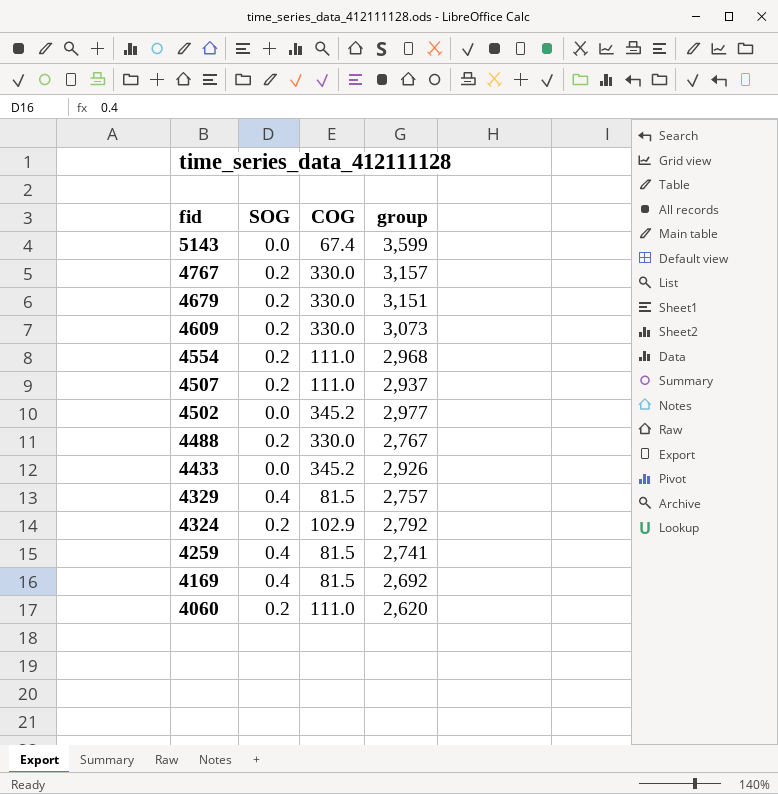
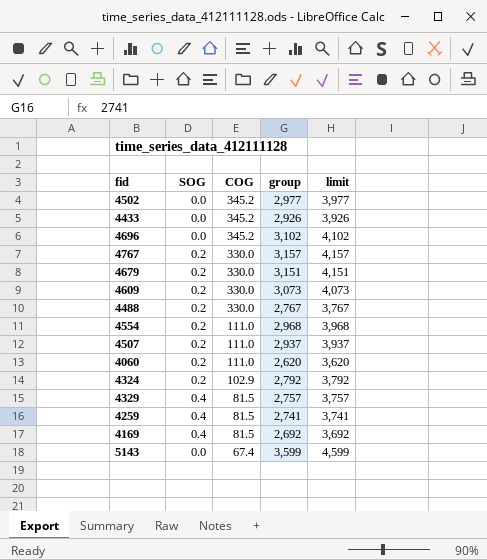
row order: fid descending -> COG descending
column limit | formula: none -> [group] + 1000
row 4696: none -> 0.0 | 345.2 | 3,102 | 4,102

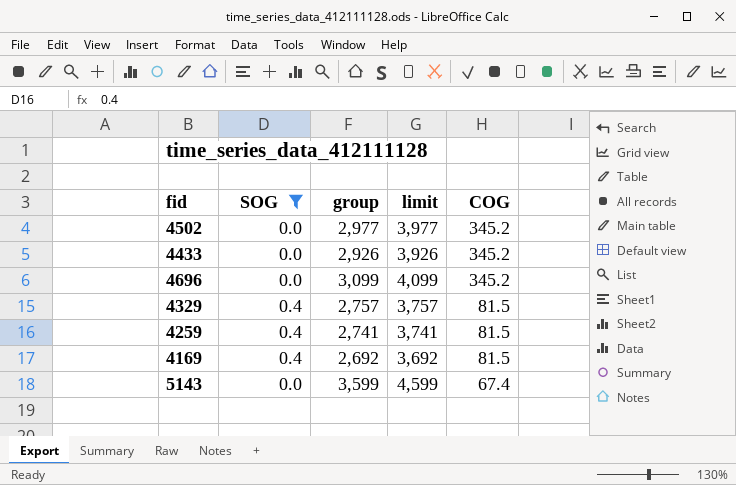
filter: none -> SOG != 0.2
column COG | position: 3 -> 5
4696 | group: 3,102 -> 3,099
4696 | limit: 4,102 -> 4,099

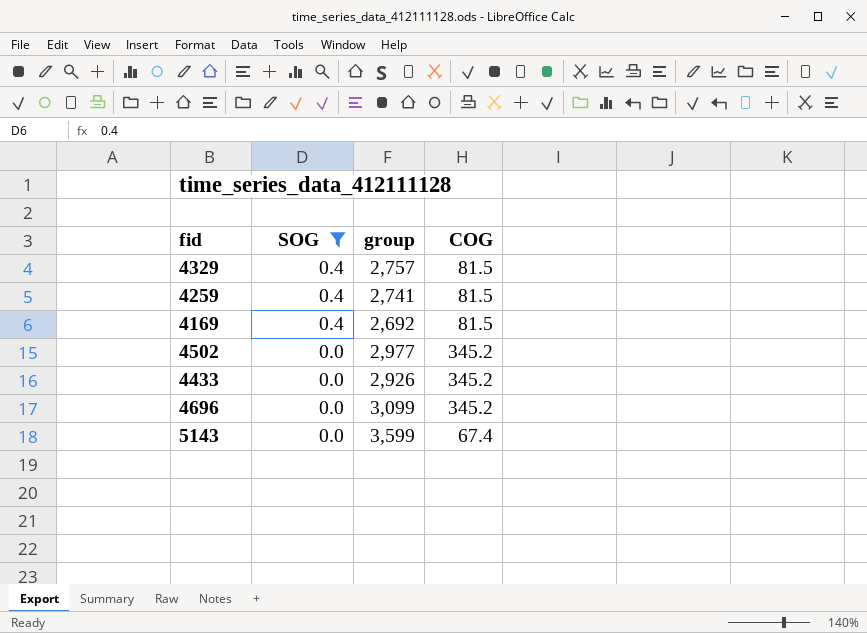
row order: COG descending -> SOG descending
column limit | formula: [group] + 1000 -> none

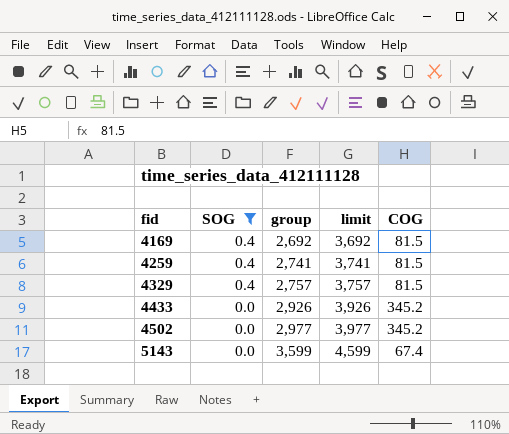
row order: SOG descending -> fid ascending
column limit | formula: none -> [group] + 1000
row 4696: 0.0 | 3,099 | 345.2 -> none

